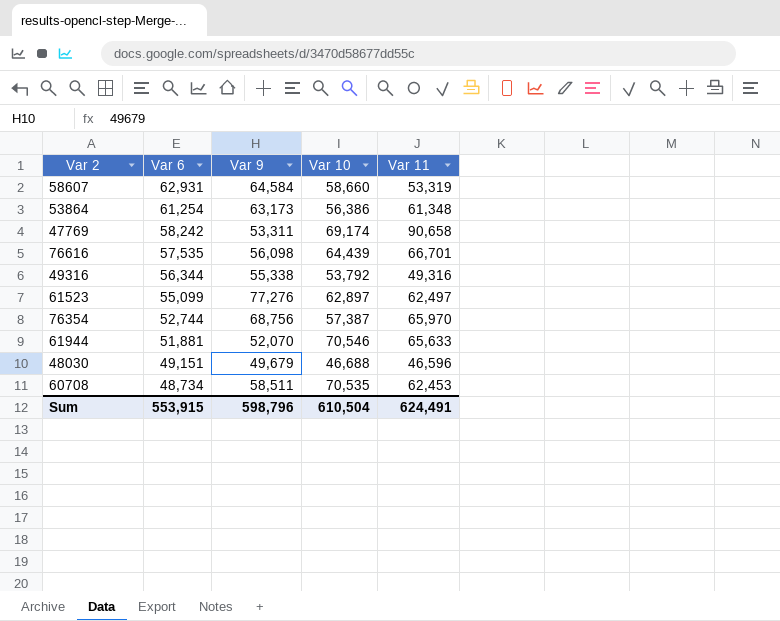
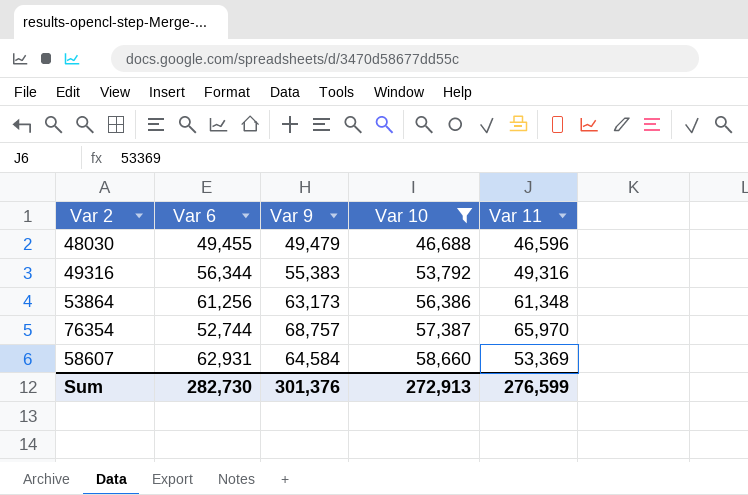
filter: none -> Var 10 <= 58,660
row order: Var 6 descending -> Var 10 ascending
48030 | Var 6: 49,151 -> 49,455
48030 | Var 9: 49,679 -> 49,479
49316 | Var 9: 55,338 -> 55,383
53864 | Var 6: 61,254 -> 61,256
76354 | Var 9: 68,756 -> 68,757
58607 | Var 11: 53,319 -> 53,369
Sum | Var 6: 553,915 -> 282,730
Sum | Var 9: 598,796 -> 301,376
Sum | Var 10: 610,504 -> 272,913
Sum | Var 11: 624,491 -> 276,599

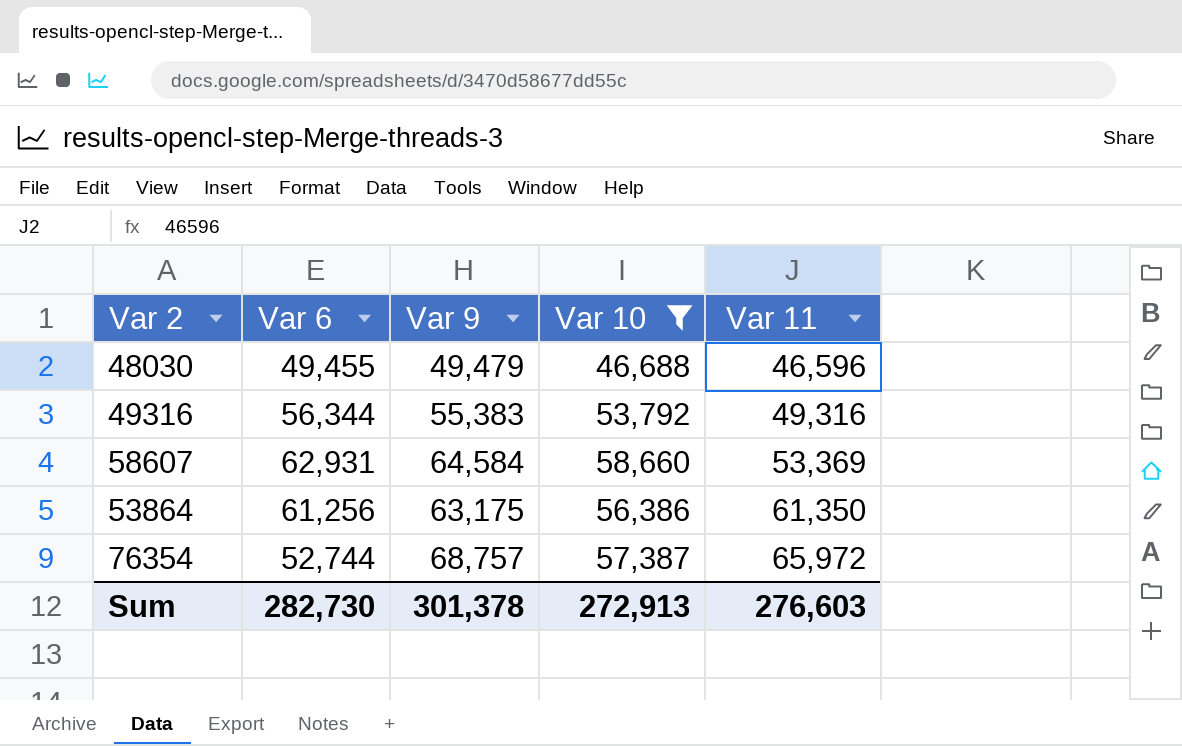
row order: Var 10 ascending -> Var 11 ascending
53864 | Var 9: 63,173 -> 63,175
53864 | Var 11: 61,348 -> 61,350
76354 | Var 11: 65,970 -> 65,972
Sum | Var 9: 301,376 -> 301,378
Sum | Var 11: 276,599 -> 276,603

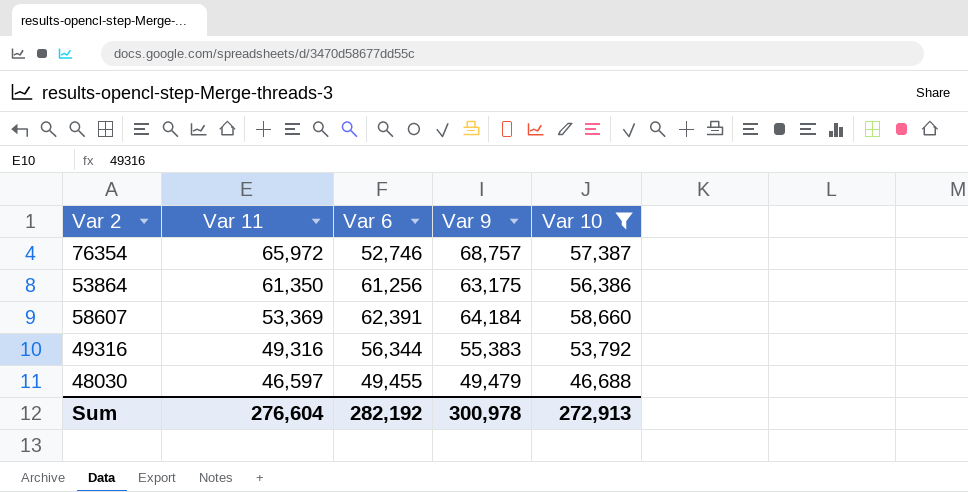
row order: Var 11 ascending -> Var 11 descending
column Var 11 | position: 5 -> 2
76354 | Var 6: 52,744 -> 52,746
58607 | Var 6: 62,931 -> 62,391
58607 | Var 9: 64,584 -> 64,184
48030 | Var 11: 46,596 -> 46,597
Sum | Var 11: 276,603 -> 276,604
Sum | Var 6: 282,730 -> 282,192
Sum | Var 9: 301,378 -> 300,978

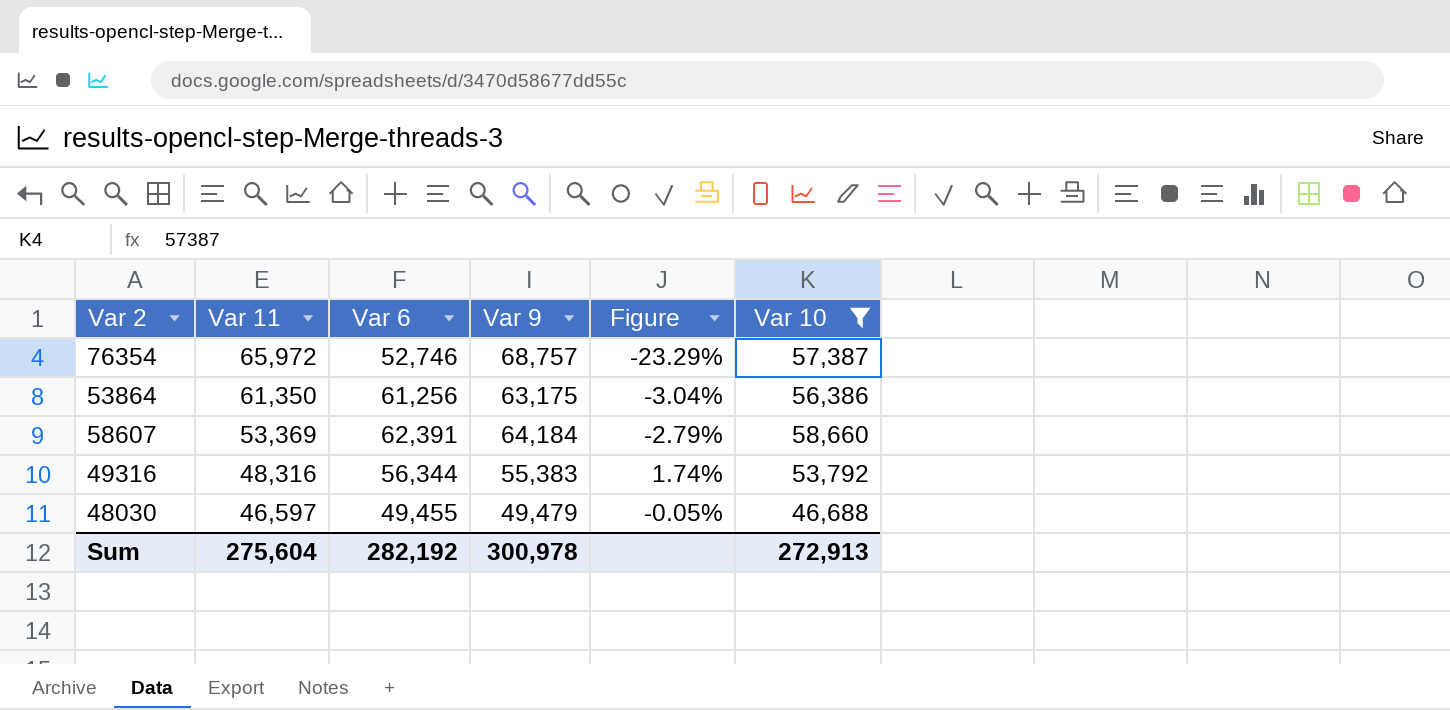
column Figure | formula: none -> ([Var 6] - [Var 9]) / [Var 9]
49316 | Var 11: 49,316 -> 48,316
Sum | Var 11: 276,604 -> 275,604

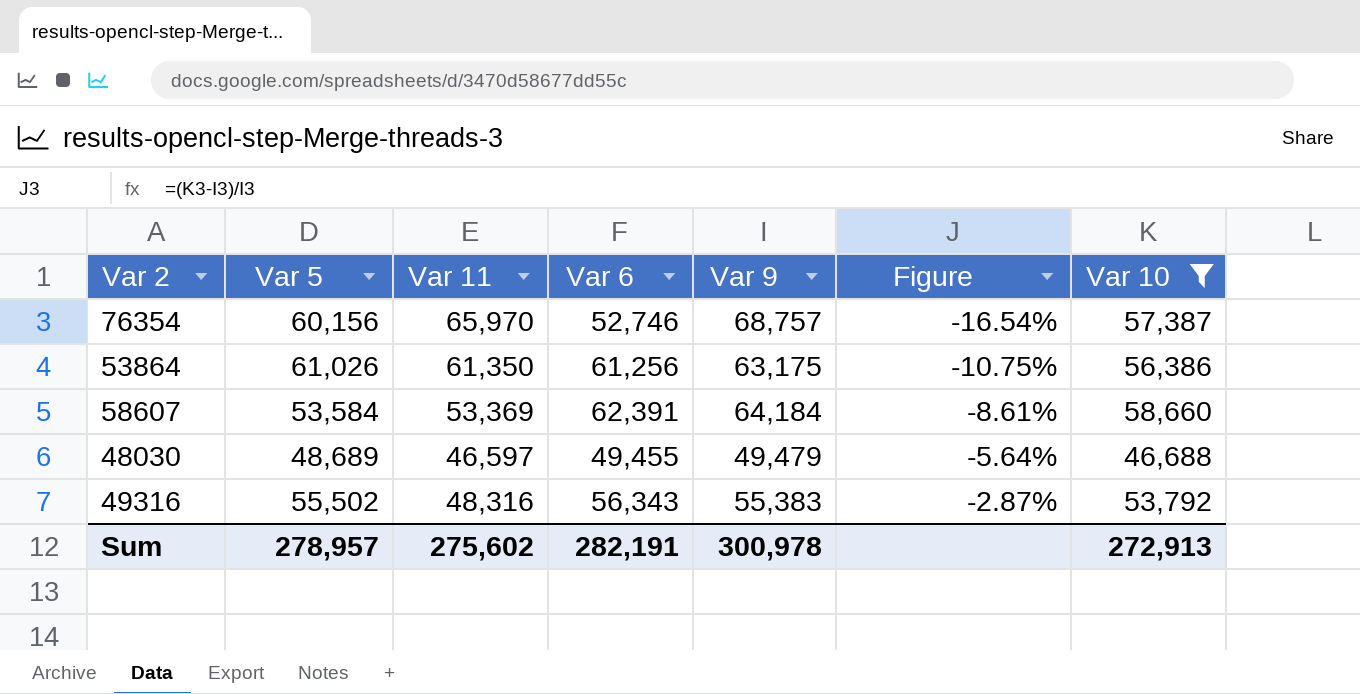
row order: Var 11 descending -> Figure ascending
column Var 5 | position: none -> 2
column Figure | formula: ([Var 6] - [Var 9]) / [Var 9] -> ([Var 10] - [Var 9]) / [Var 9]
76354 | Var 11: 65,972 -> 65,970
49316 | Var 6: 56,344 -> 56,343
Sum | Var 11: 275,604 -> 275,602
Sum | Var 6: 282,192 -> 282,191

